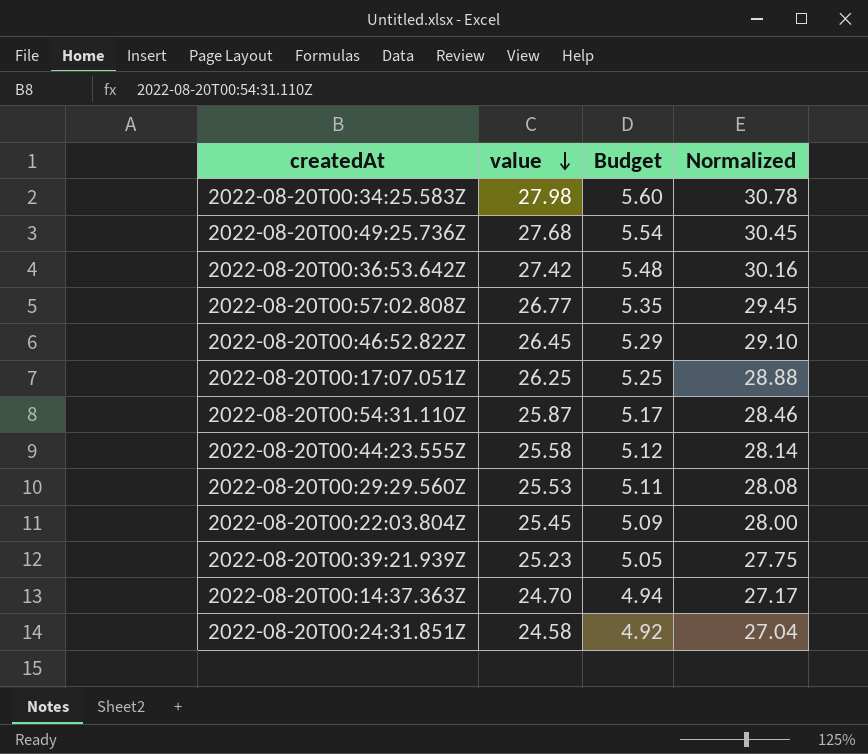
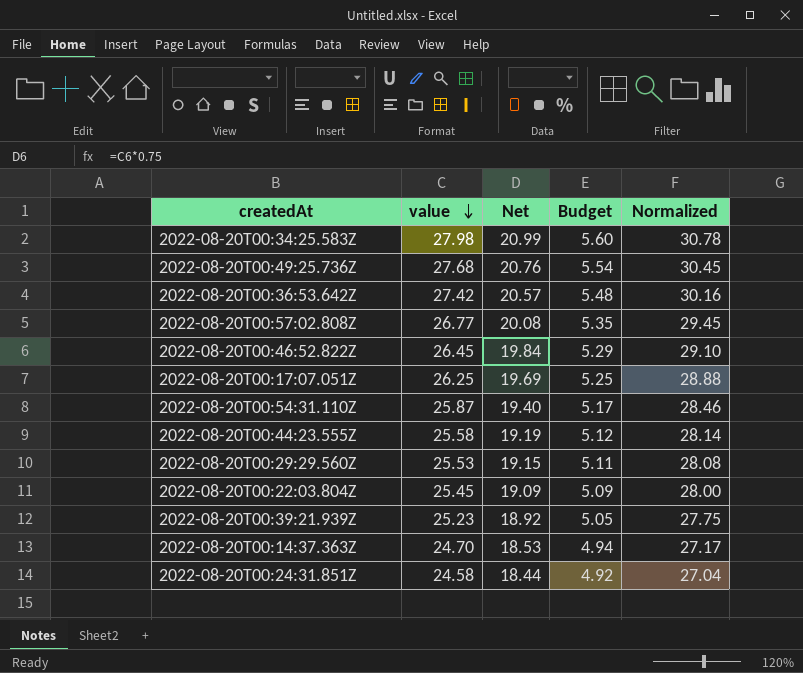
column Net | formula: none -> [value] * 0.75

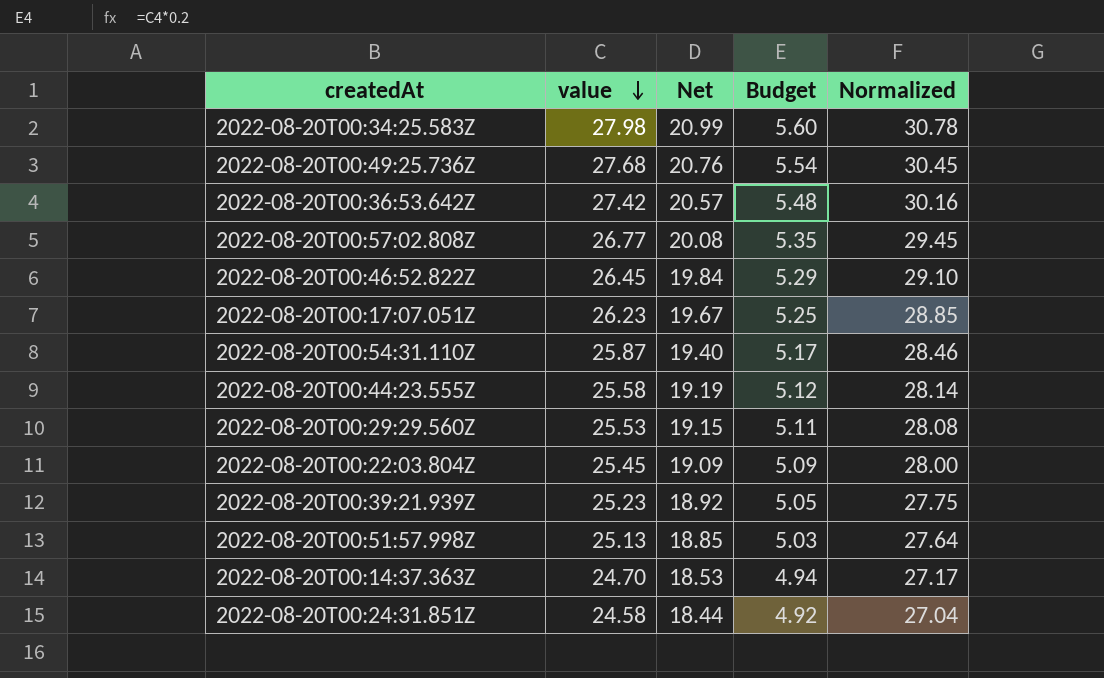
2022-08-20T00:17:07.051Z | value: 26.25 -> 26.23
2022-08-20T00:17:07.051Z | Net: 19.69 -> 19.67
2022-08-20T00:17:07.051Z | Normalized: 28.88 -> 28.85
row 2022-08-20T00:51:57.998Z: none -> 25.13 | 18.85 | 5.03 | 27.64

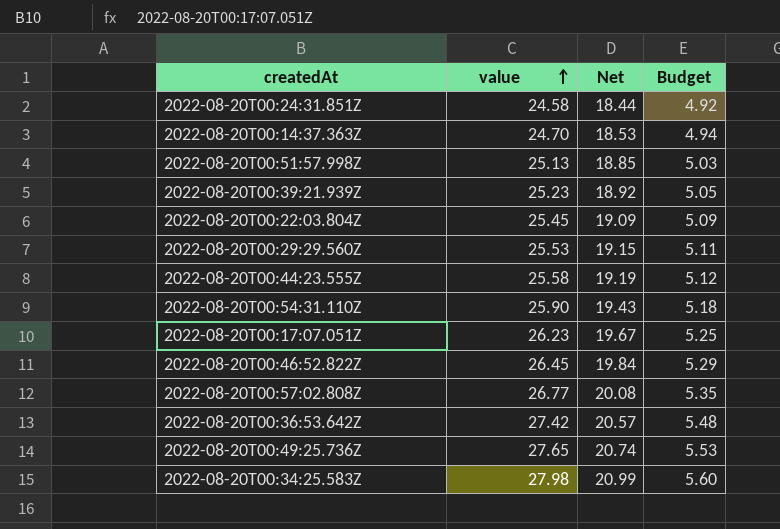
row order: value descending -> value ascending
column Normalized | formula: [value] * 1.1 -> none
2022-08-20T00:54:31.110Z | value: 25.87 -> 25.90
2022-08-20T00:54:31.110Z | Net: 19.40 -> 19.43
2022-08-20T00:54:31.110Z | Budget: 5.17 -> 5.18
2022-08-20T00:49:25.736Z | value: 27.68 -> 27.65
2022-08-20T00:49:25.736Z | Net: 20.76 -> 20.74
2022-08-20T00:49:25.736Z | Budget: 5.54 -> 5.53

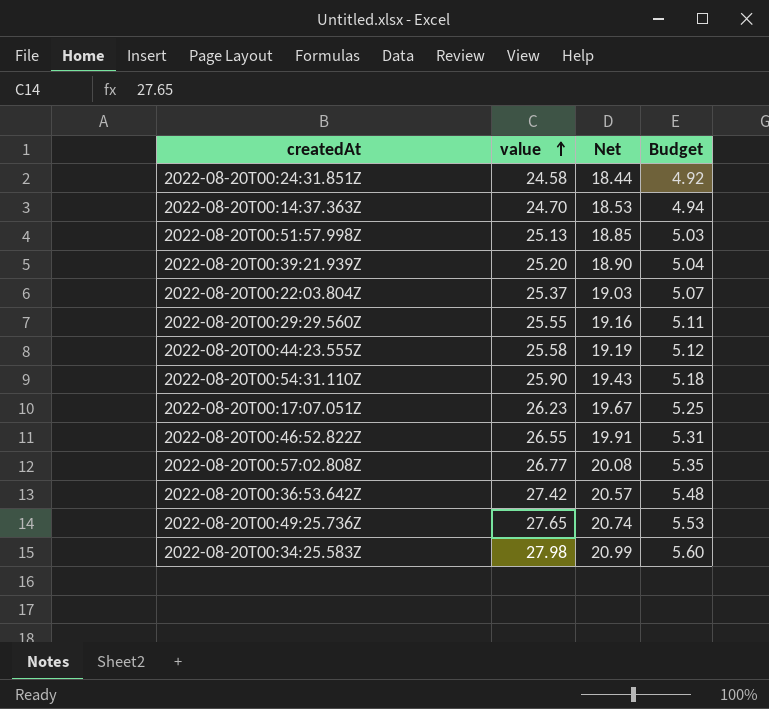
2022-08-20T00:39:21.939Z | value: 25.23 -> 25.20
2022-08-20T00:39:21.939Z | Net: 18.92 -> 18.90
2022-08-20T00:39:21.939Z | Budget: 5.05 -> 5.04
2022-08-20T00:22:03.804Z | value: 25.45 -> 25.37
2022-08-20T00:22:03.804Z | Net: 19.09 -> 19.03
2022-08-20T00:22:03.804Z | Budget: 5.09 -> 5.07
2022-08-20T00:29:29.560Z | value: 25.53 -> 25.55
2022-08-20T00:29:29.560Z | Net: 19.15 -> 19.16
2022-08-20T00:46:52.822Z | value: 26.45 -> 26.55
2022-08-20T00:46:52.822Z | Net: 19.84 -> 19.91
2022-08-20T00:46:52.822Z | Budget: 5.29 -> 5.31

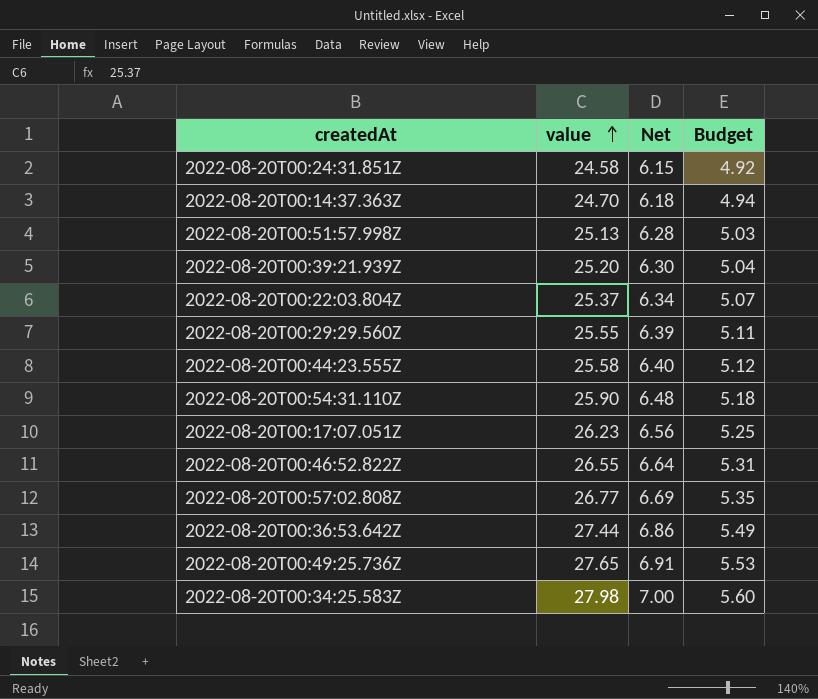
column Net | formula: [value] * 0.75 -> [value] * 0.25
2022-08-20T00:36:53.642Z | value: 27.42 -> 27.44
2022-08-20T00:36:53.642Z | Budget: 5.48 -> 5.49

